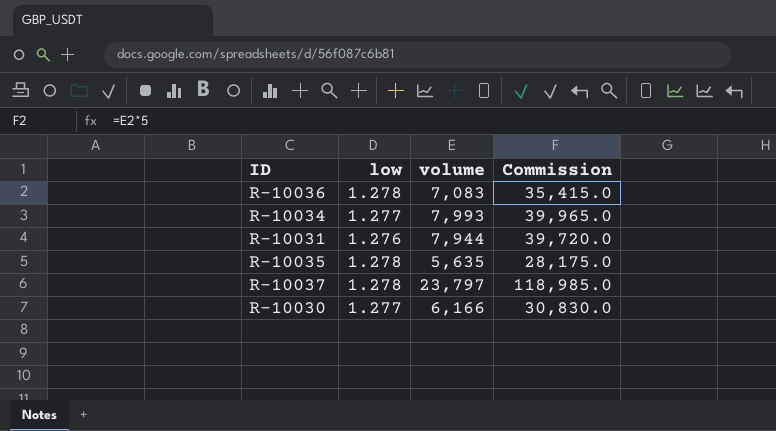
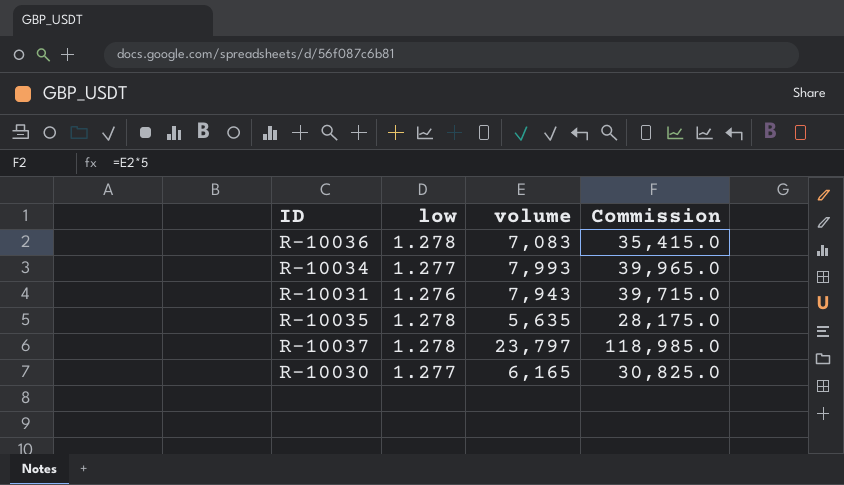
R-10031 | volume: 7,944 -> 7,943
R-10031 | Commission: 39,720.0 -> 39,715.0
R-10030 | volume: 6,166 -> 6,165
R-10030 | Commission: 30,830.0 -> 30,825.0

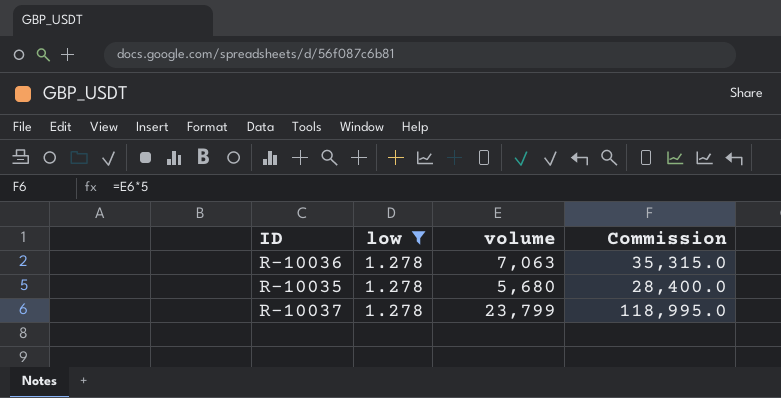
filter: none -> low = 1.278
R-10036 | volume: 7,083 -> 7,063
R-10036 | Commission: 35,415.0 -> 35,315.0
R-10035 | volume: 5,635 -> 5,680
R-10035 | Commission: 28,175.0 -> 28,400.0
R-10037 | volume: 23,797 -> 23,799
R-10037 | Commission: 118,985.0 -> 118,995.0

